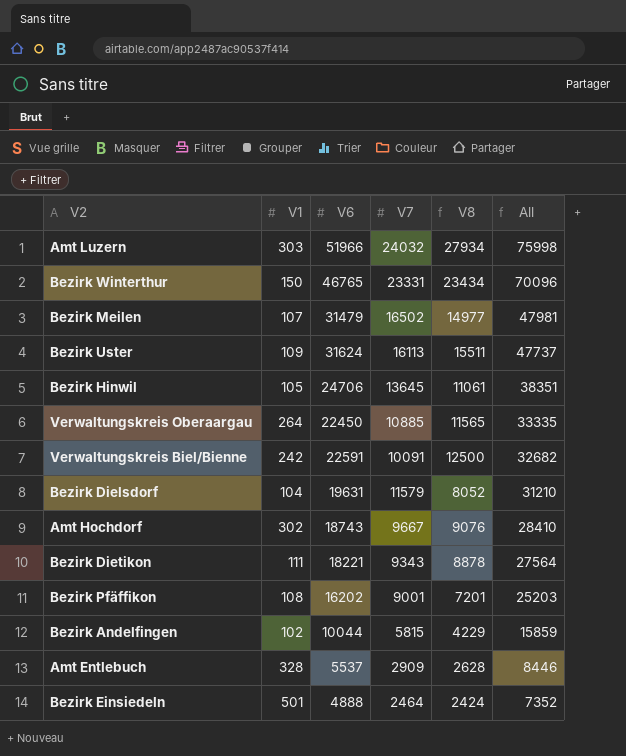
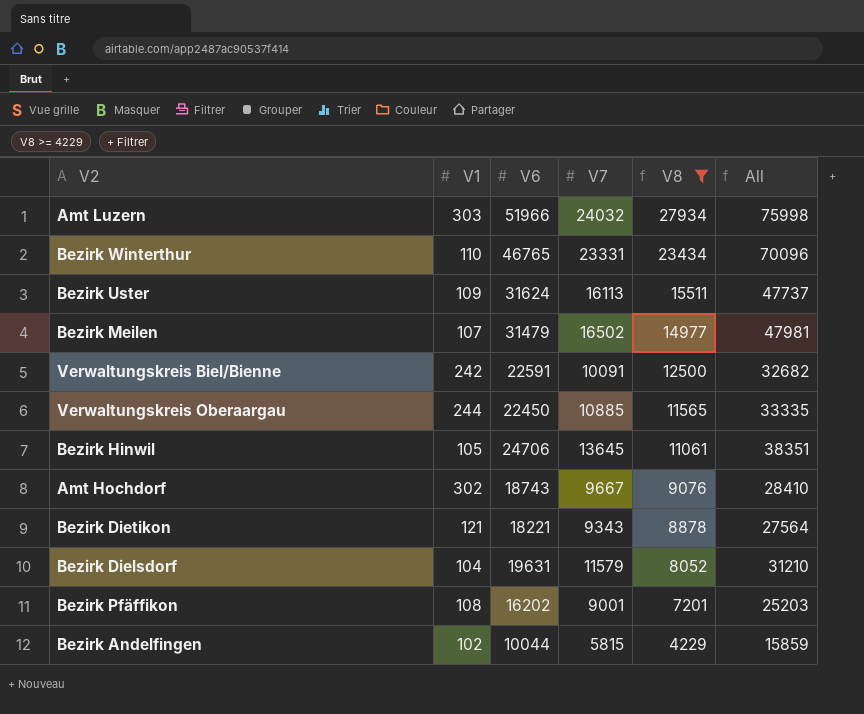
filter: none -> V8 >= 4229
row order: All descending -> V8 descending
Bezirk Winterthur | V1: 150 -> 110
Verwaltungskreis Oberaargau | V1: 264 -> 244
Bezirk Dietikon | V1: 111 -> 121

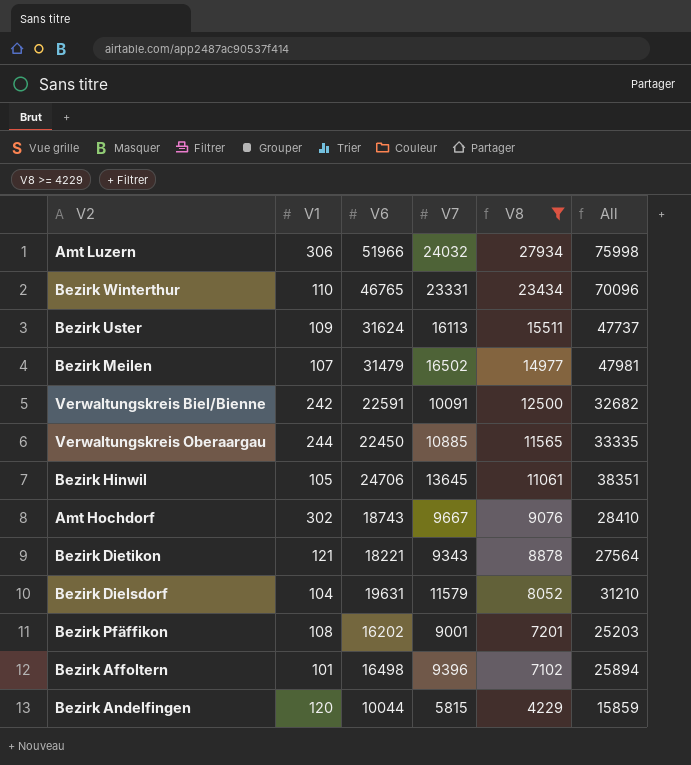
Amt Luzern | V1: 303 -> 306
row Bezirk Affoltern: none -> 101 | 16498 | 9396 | 7102 | 25894
Bezirk Andelfingen | V1: 102 -> 120

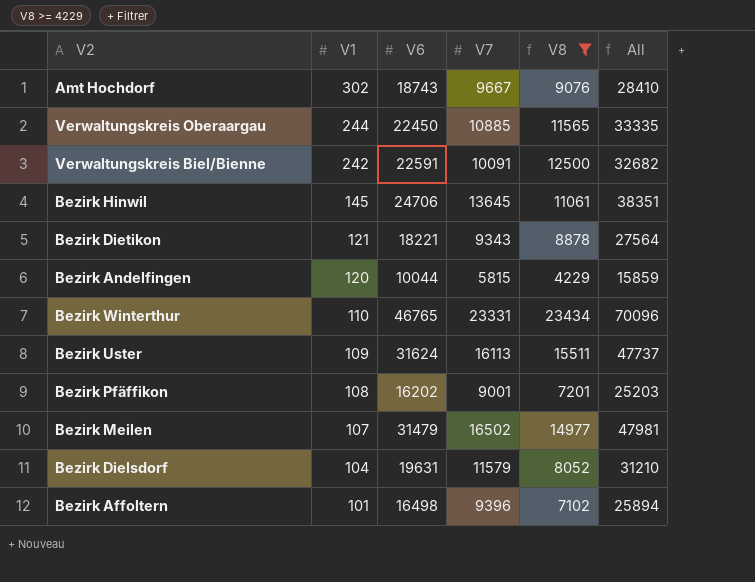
row order: V8 descending -> V1 descending
row Amt Luzern: 306 | 51966 | 24032 | 27934 | 75998 -> none
Bezirk Hinwil | V1: 105 -> 145

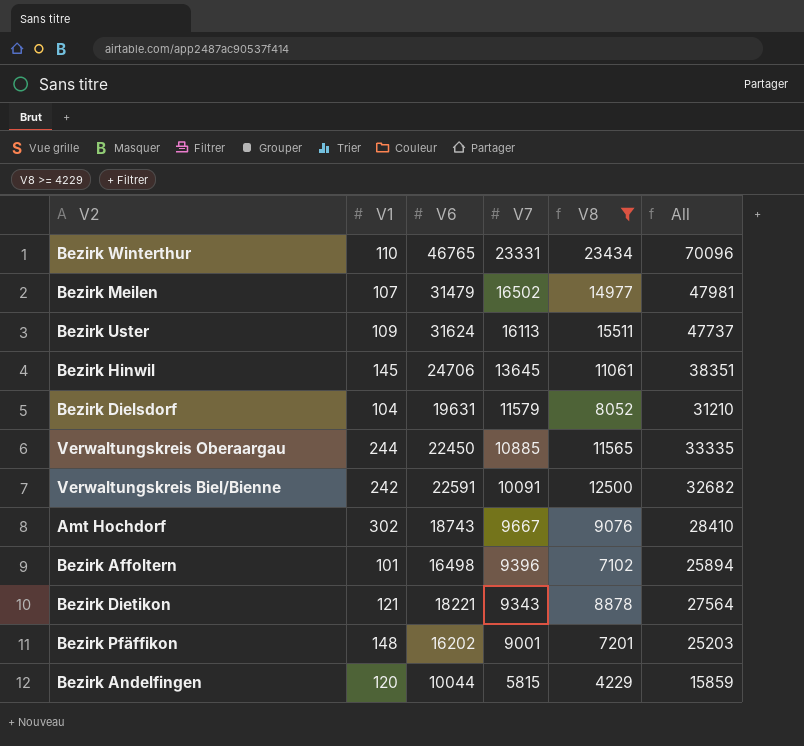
row order: V1 descending -> V7 descending
Bezirk Pfäffikon | V1: 108 -> 148

